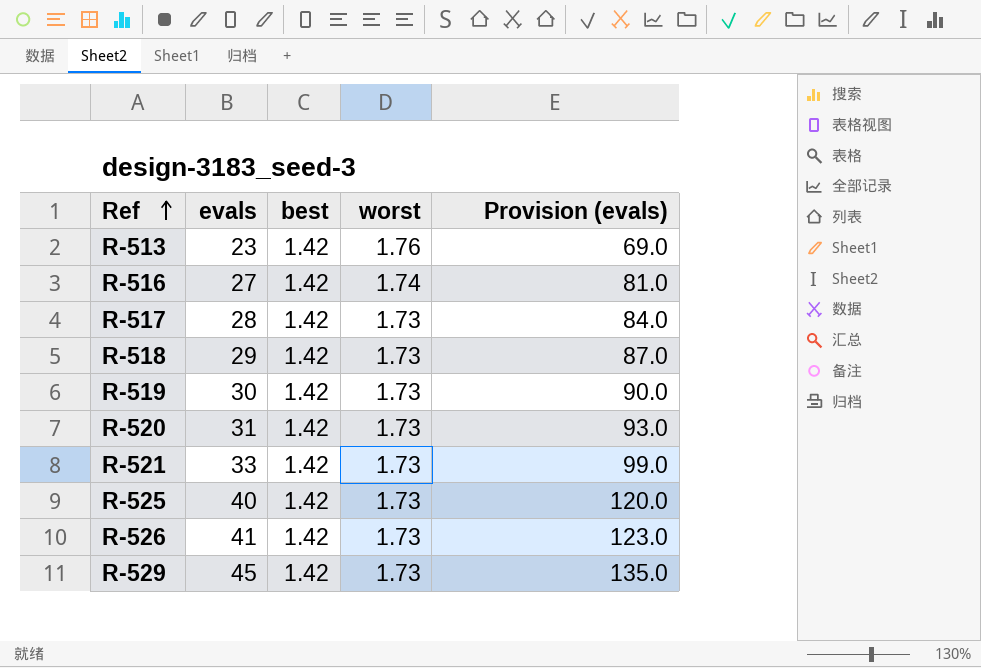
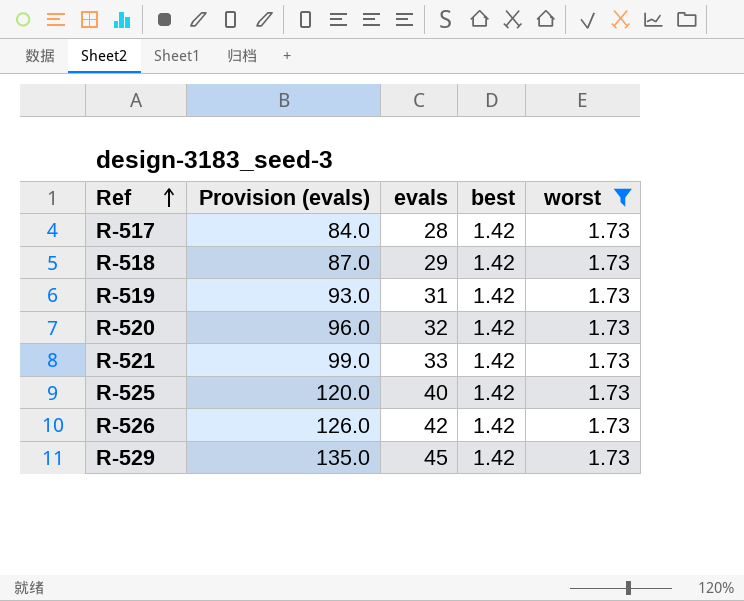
filter: none -> worst = 1.73
column Provision (evals) | position: 5 -> 2
R-519 | Provision (evals): 90.0 -> 93.0
R-519 | evals: 30 -> 31
R-520 | Provision (evals): 93.0 -> 96.0
R-520 | evals: 31 -> 32
R-526 | Provision (evals): 123.0 -> 126.0
R-526 | evals: 41 -> 42

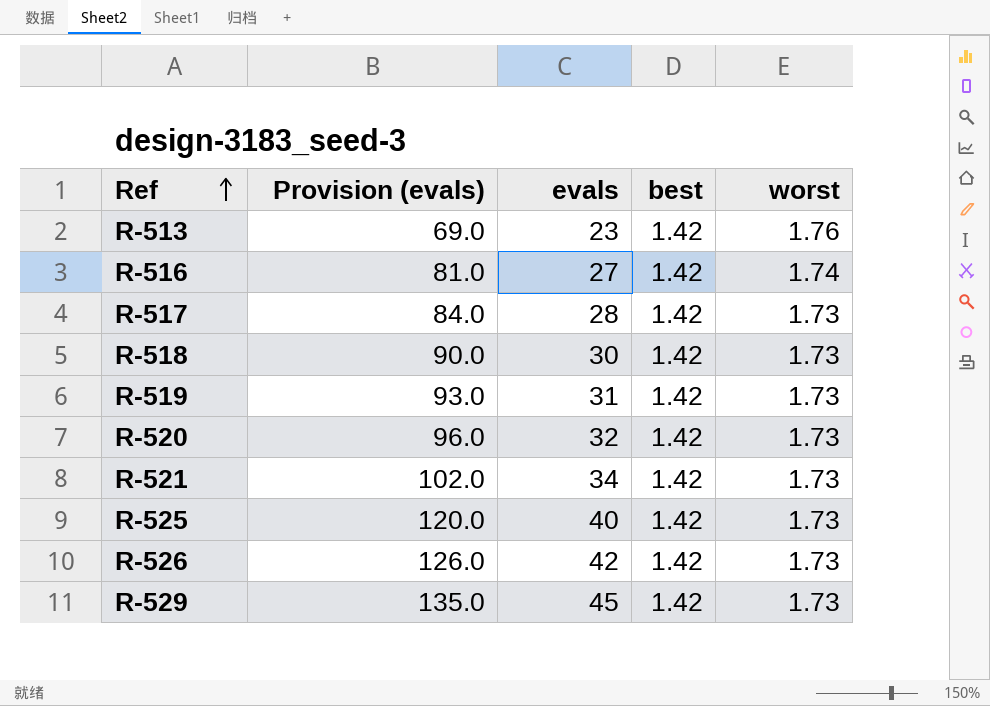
filter: worst = 1.73 -> none
R-518 | Provision (evals): 87.0 -> 90.0
R-518 | evals: 29 -> 30
R-521 | Provision (evals): 99.0 -> 102.0
R-521 | evals: 33 -> 34

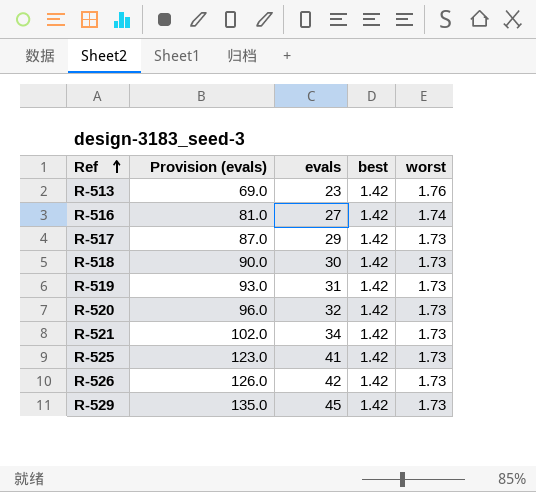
R-517 | Provision (evals): 84.0 -> 87.0
R-517 | evals: 28 -> 29
R-525 | Provision (evals): 120.0 -> 123.0
R-525 | evals: 40 -> 41

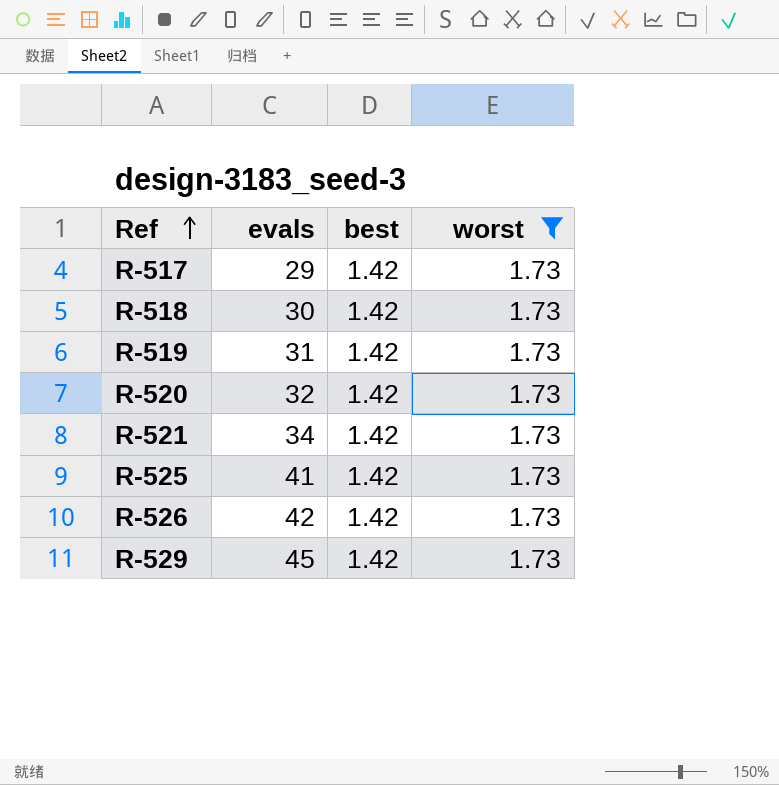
filter: none -> worst = 1.73
column Provision (evals) | formula: [evals] * 3 -> none

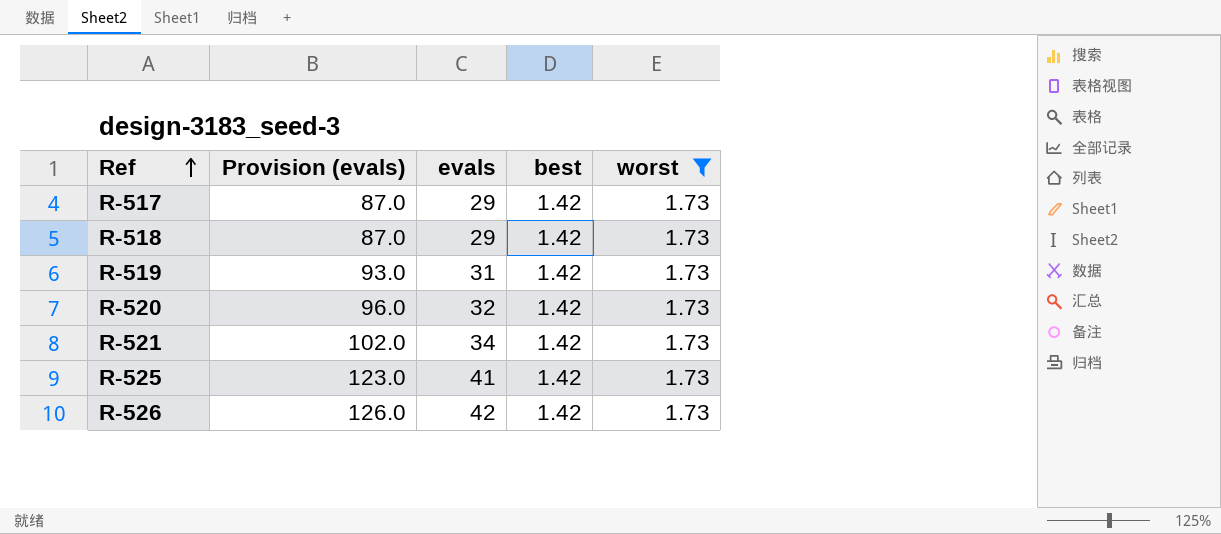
column Provision (evals) | formula: none -> [evals] * 3
row R-529: 45 | 1.42 | 1.73 -> none
R-518 | evals: 30 -> 29

